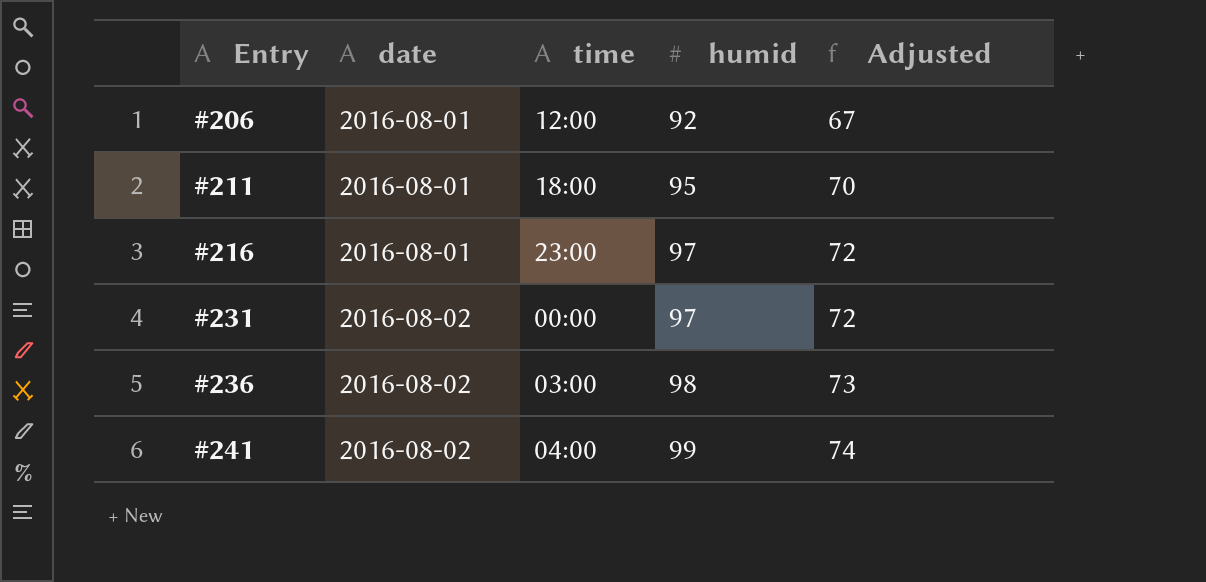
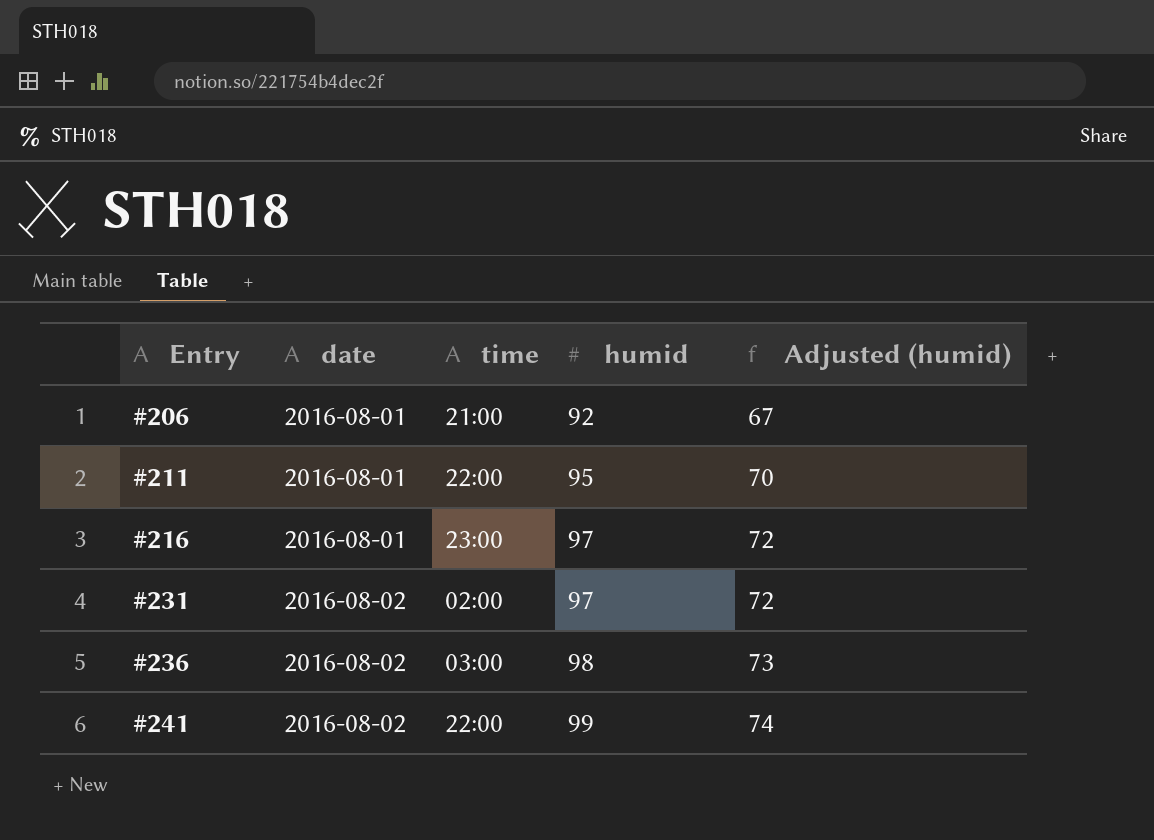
column name: Adjusted -> Adjusted (humid)
#206 | time: 12:00 -> 21:00
#211 | time: 18:00 -> 22:00
#231 | time: 00:00 -> 02:00
#241 | time: 04:00 -> 22:00

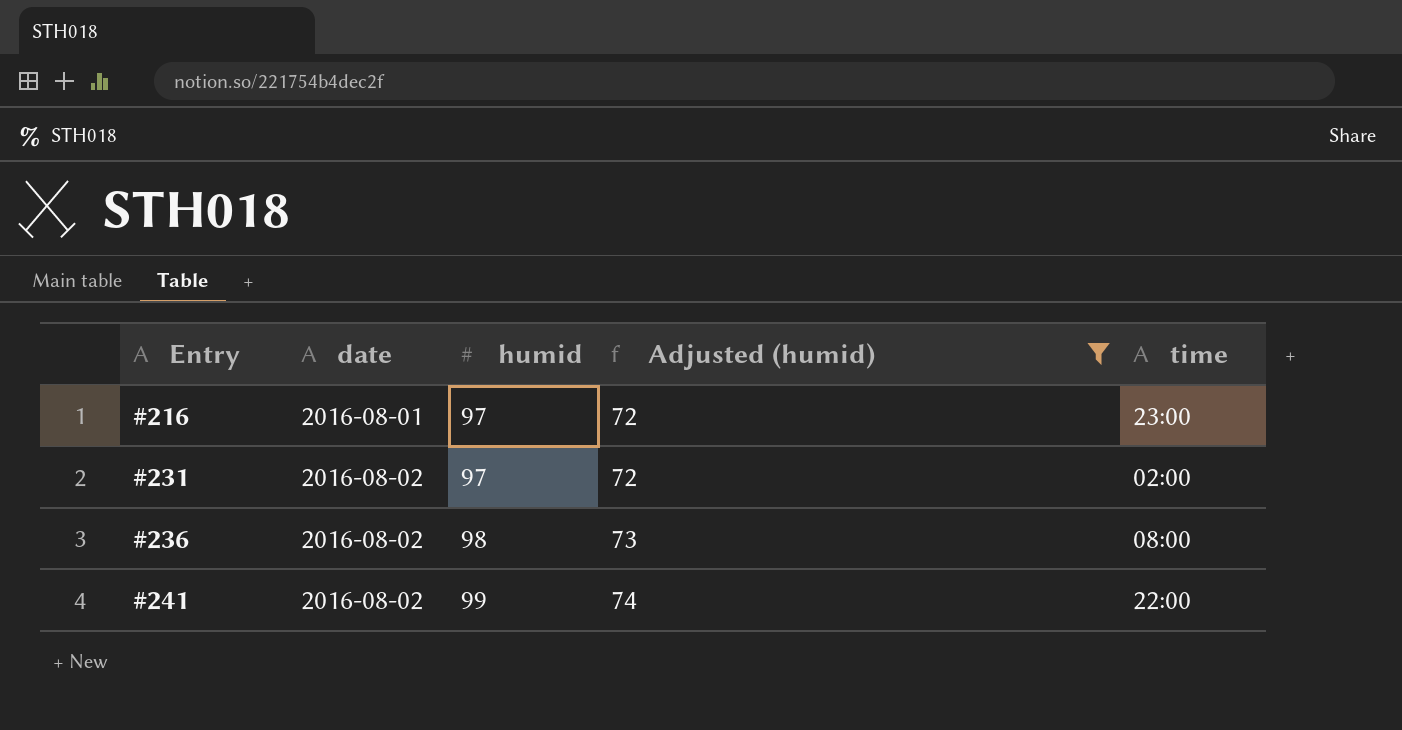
filter: none -> Adjusted (humid) >= 72
column time | position: 3 -> 5
#236 | time: 03:00 -> 08:00

